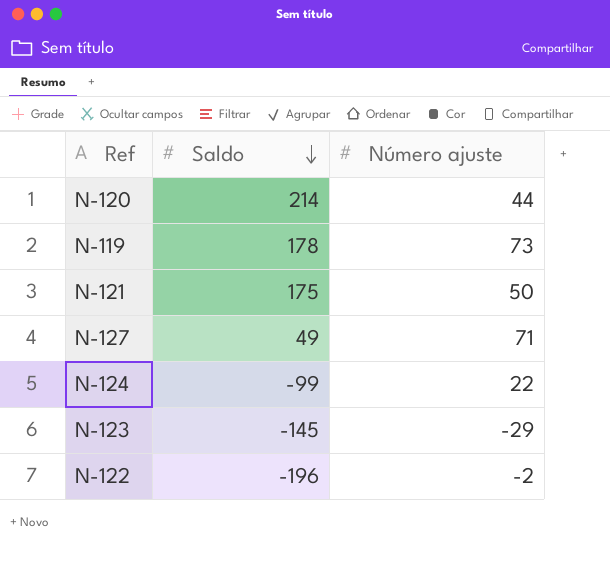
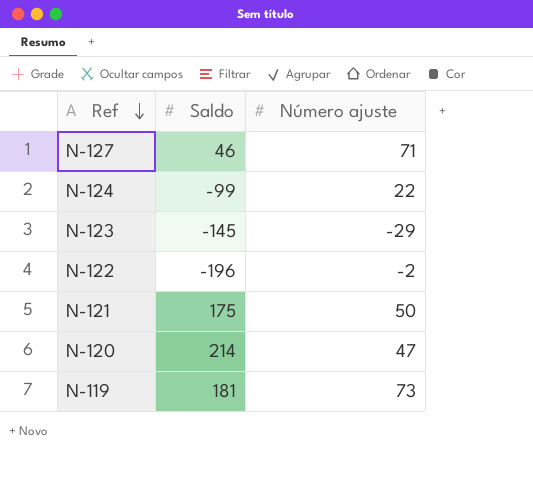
row order: Saldo descending -> Ref descending
N-127 | Saldo: 49 -> 46
N-120 | Número ajuste: 44 -> 47
N-119 | Saldo: 178 -> 181

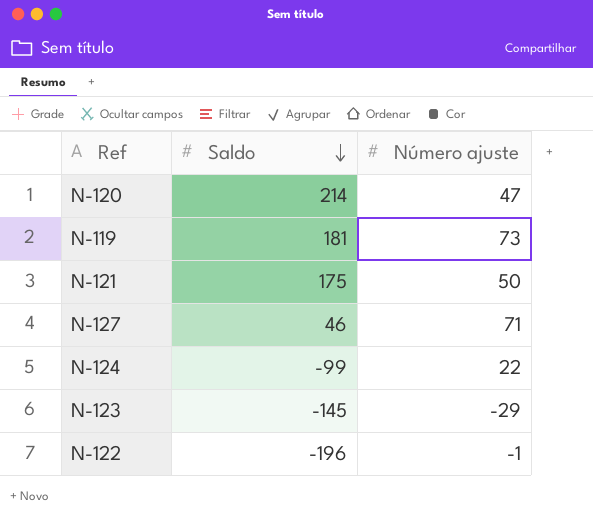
row order: Ref descending -> Saldo descending
N-122 | Número ajuste: -2 -> -1

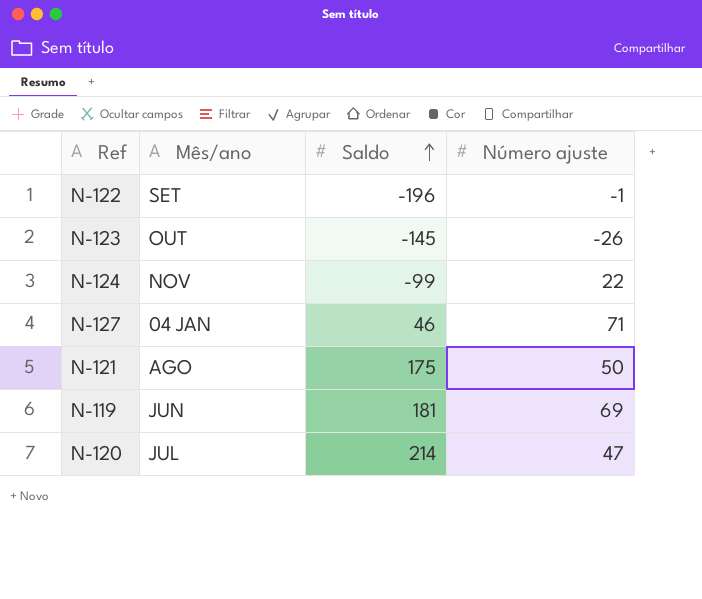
row order: Saldo descending -> Saldo ascending
column Mês/ano | position: none -> 2
N-123 | Número ajuste: -29 -> -26
N-119 | Número ajuste: 73 -> 69

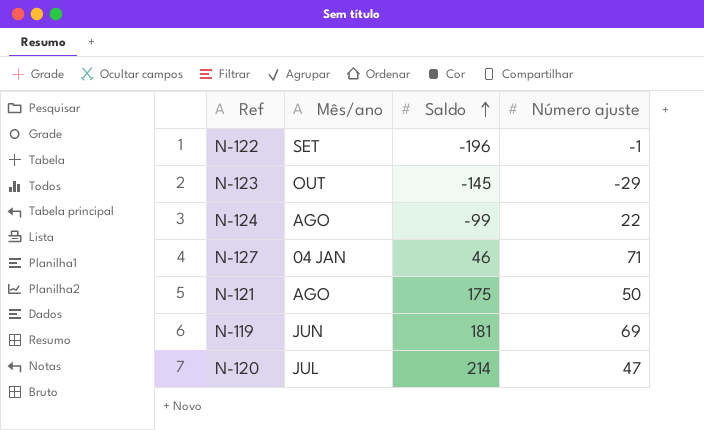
N-123 | Número ajuste: -26 -> -29
N-124 | Mês/ano: NOV -> AGO

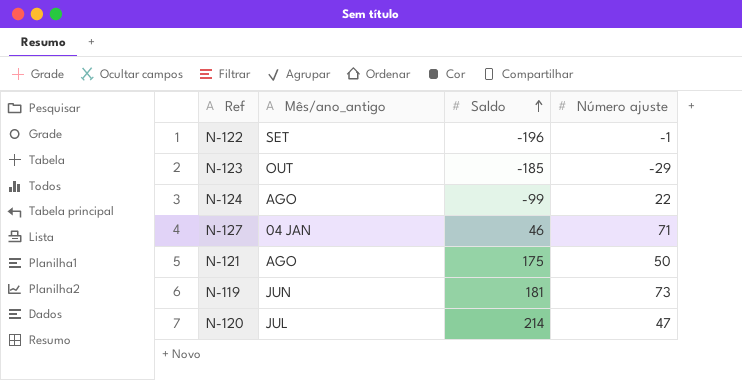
column name: Mês/ano -> Mês/ano_antigo
N-123 | Saldo: -145 -> -185
N-119 | Número ajuste: 69 -> 73

